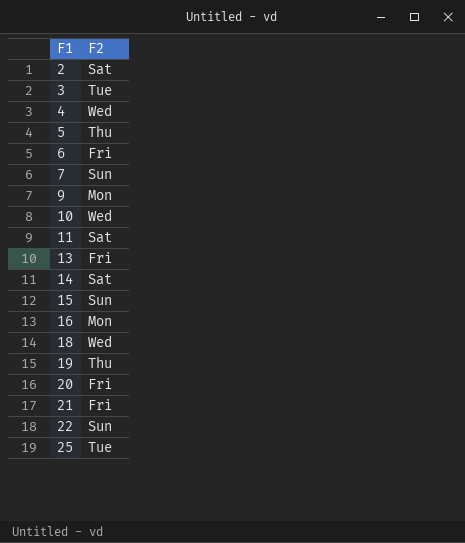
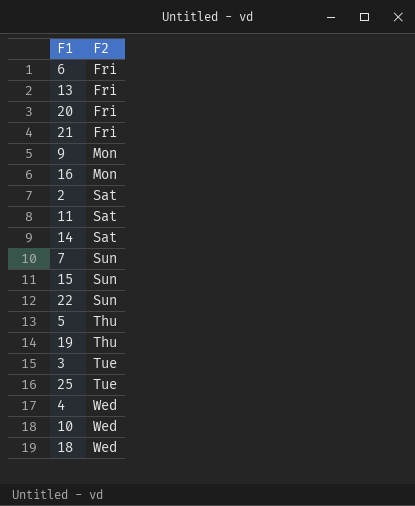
row order: F1 ascending -> F2 ascending

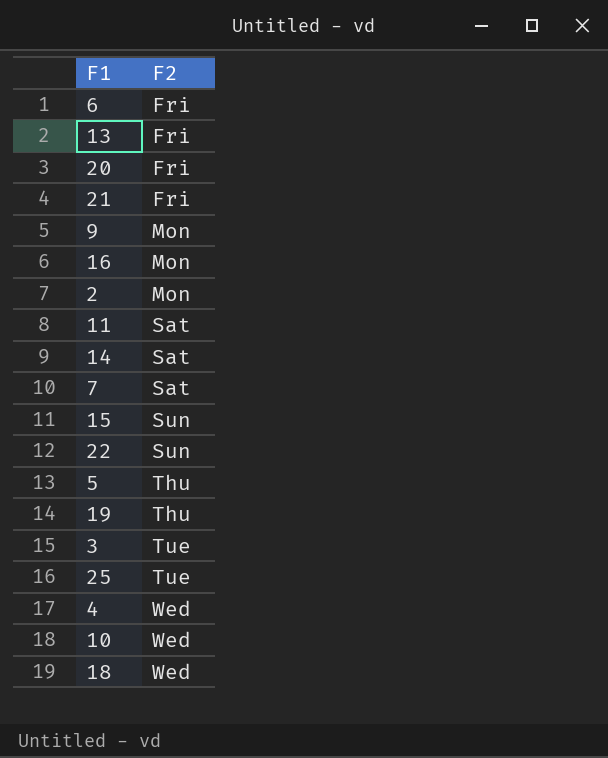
2 | F2: Sat -> Mon
7 | F2: Sun -> Sat

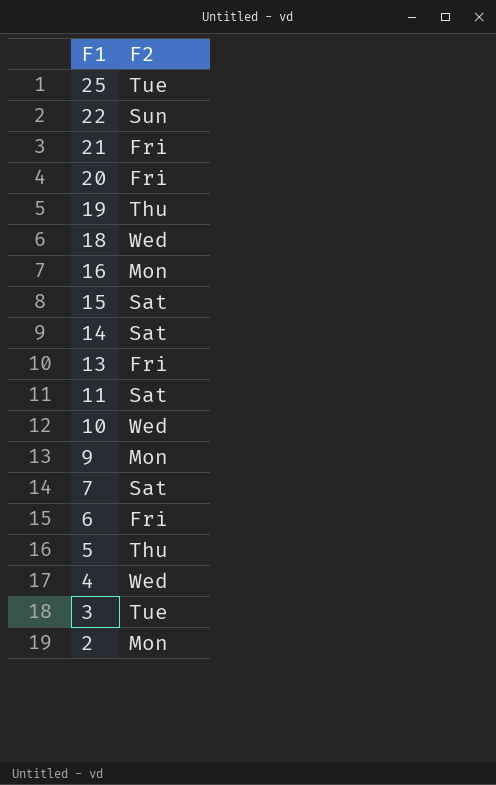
row order: F2 ascending -> F1 descending
15 | F2: Sun -> Sat

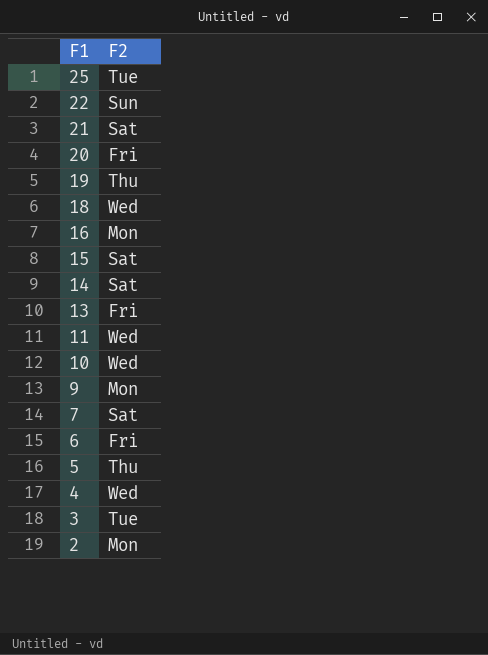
21 | F2: Fri -> Sat
11 | F2: Sat -> Wed

